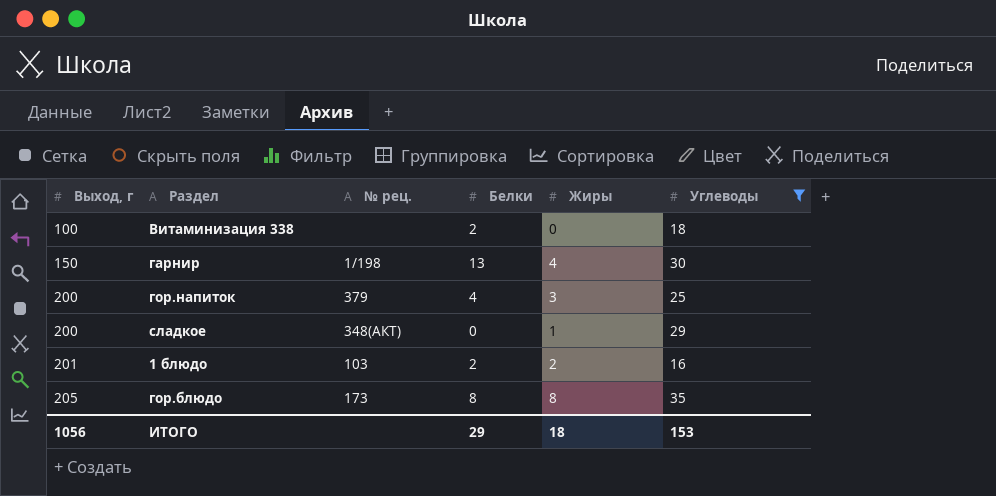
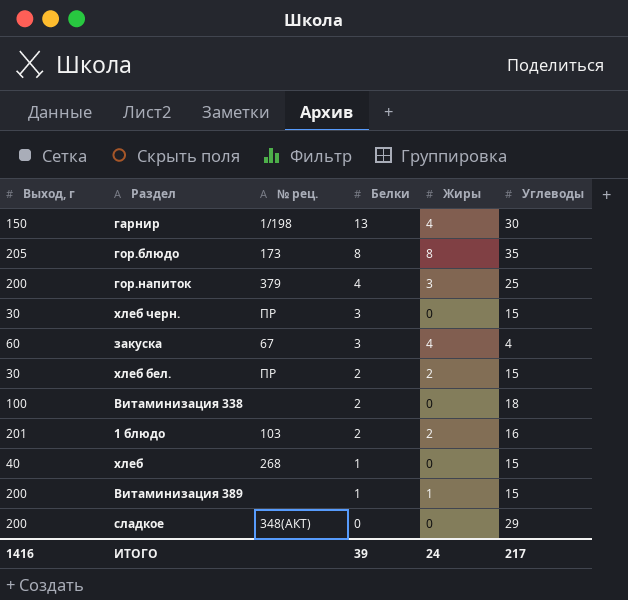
filter: Углеводы >= 16 -> none
row order: Выход, г ascending -> Белки descending
сладкое | Жиры: 1 -> 0
ИТОГО | Выход, г: 1056 -> 1416
ИТОГО | Белки: 29 -> 39
ИТОГО | Жиры: 18 -> 24
ИТОГО | Углеводы: 153 -> 217

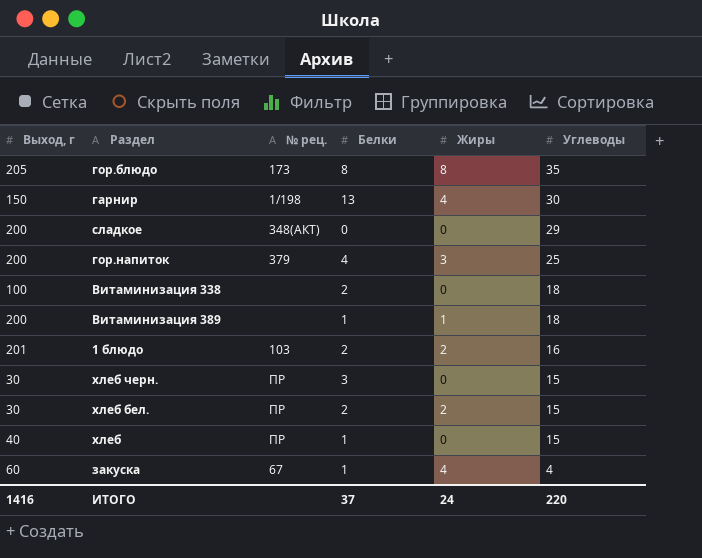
row order: Белки descending -> Углеводы descending
Витаминизация 389 | Углеводы: 15 -> 18
хлеб | № рец.: 268 -> ПР
закуска | Белки: 3 -> 1
ИТОГО | Белки: 39 -> 37
ИТОГО | Углеводы: 217 -> 220

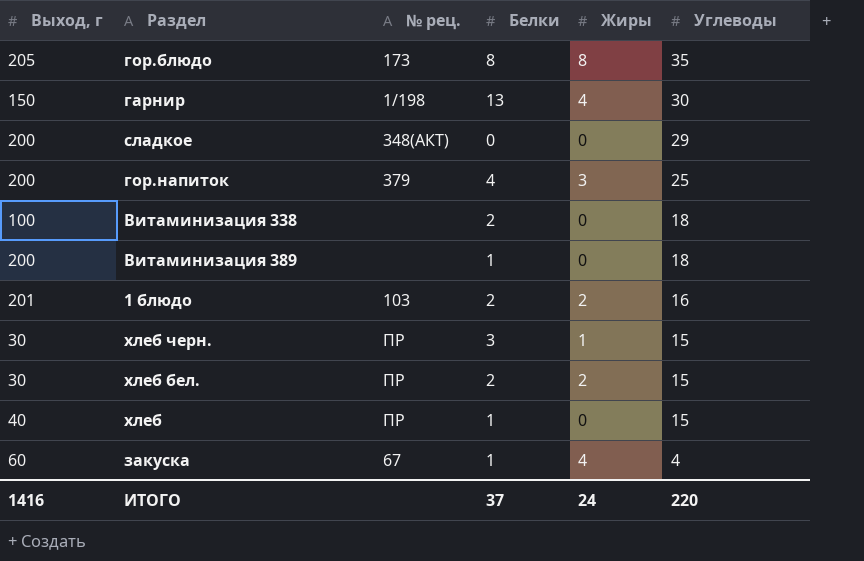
Витаминизация 389 | Жиры: 1 -> 0
хлеб черн. | Жиры: 0 -> 1

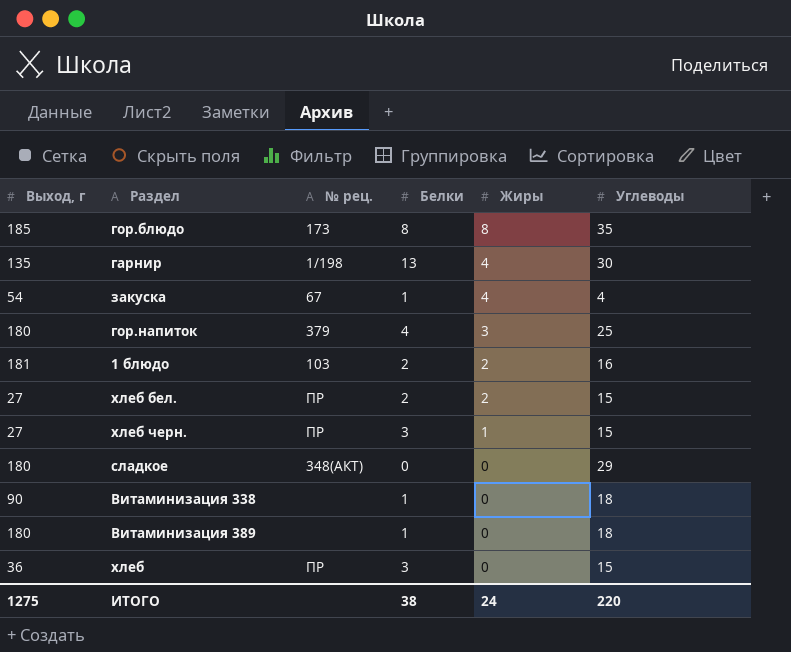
row order: Углеводы descending -> Жиры descending
гор.блюдо | Выход, г: 205 -> 185
гарнир | Выход, г: 150 -> 135
закуска | Выход, г: 60 -> 54
гор.напиток | Выход, г: 200 -> 180
1 блюдо | Выход, г: 201 -> 181
хлеб бел. | Выход, г: 30 -> 27
хлеб черн. | Выход, г: 30 -> 27
сладкое | Выход, г: 200 -> 180
Витаминизация 338 | Выход, г: 100 -> 90
Витаминизация 338 | Белки: 2 -> 1
Витаминизация 389 | Выход, г: 200 -> 180
хлеб | Выход, г: 40 -> 36
хлеб | Белки: 1 -> 3
ИТОГО | Выход, г: 1416 -> 1275
ИТОГО | Белки: 37 -> 38

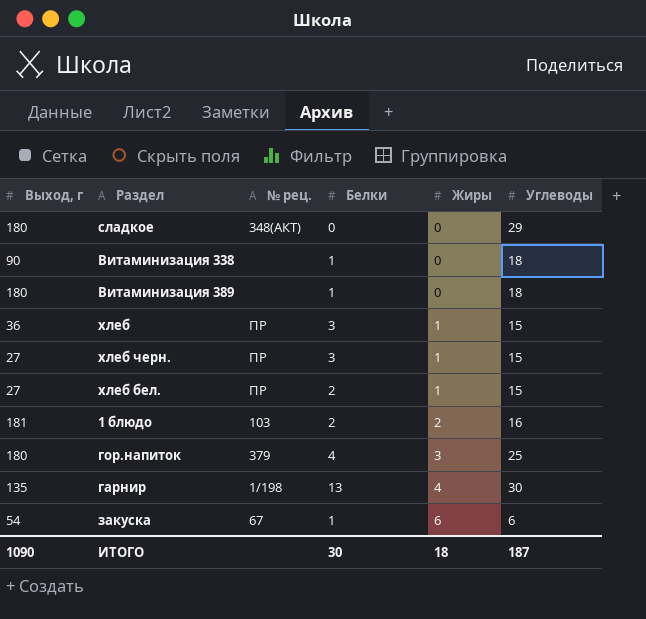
row order: Жиры descending -> Жиры ascending
row гор.блюдо: 185 | 173 | 8 | 8 | 35 -> none
хлеб | Жиры: 0 -> 1
хлеб бел. | Жиры: 2 -> 1
закуска | Жиры: 4 -> 6
закуска | Углеводы: 4 -> 6
ИТОГО | Выход, г: 1275 -> 1090
ИТОГО | Белки: 38 -> 30
ИТОГО | Жиры: 24 -> 18
ИТОГО | Углеводы: 220 -> 187

